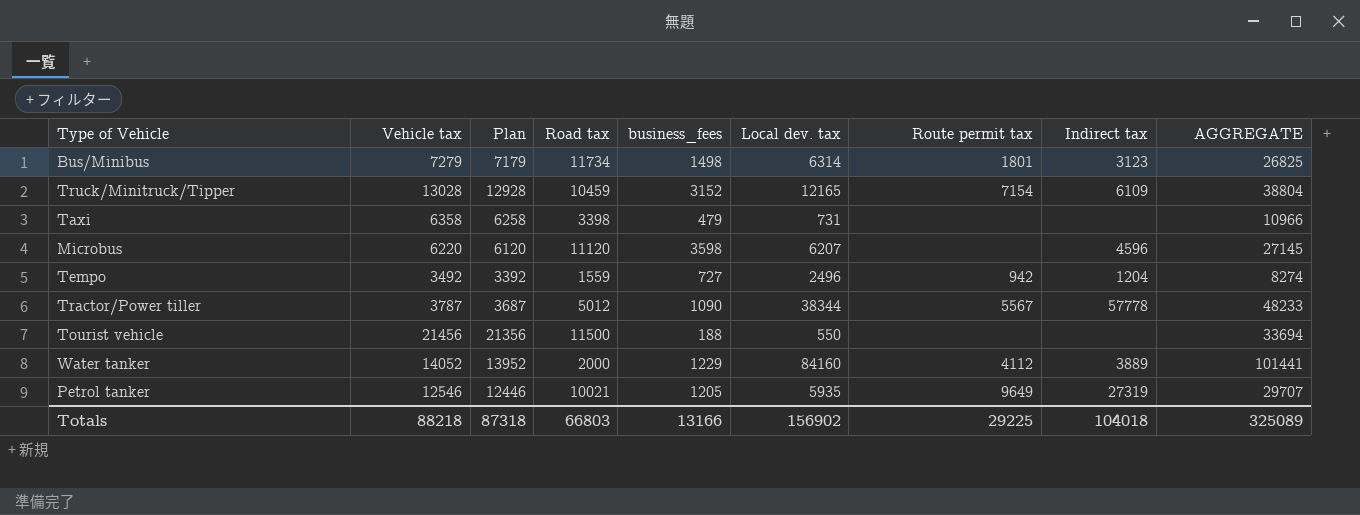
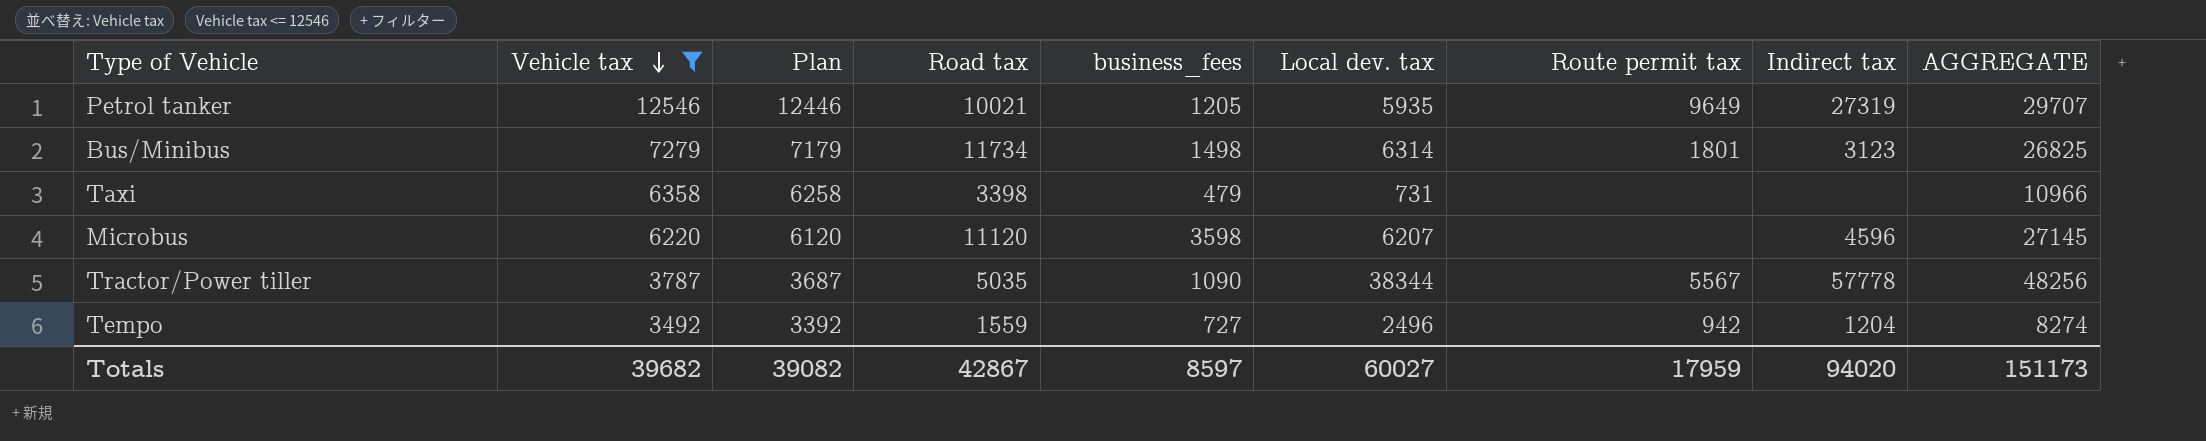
filter: none -> Vehicle tax <= 12546
row order: none -> Vehicle tax descending
Tractor/Power tiller | Road tax: 5012 -> 5035
Tractor/Power tiller | AGGREGATE: 48233 -> 48256
Totals | Vehicle tax: 88218 -> 39682
Totals | Plan: 87318 -> 39082
Totals | Road tax: 66803 -> 42867
Totals | business_fees: 13166 -> 8597
Totals | Local dev. tax: 156902 -> 60027
Totals | Route permit tax: 29225 -> 17959
Totals | Indirect tax: 104018 -> 94020
Totals | AGGREGATE: 325089 -> 151173

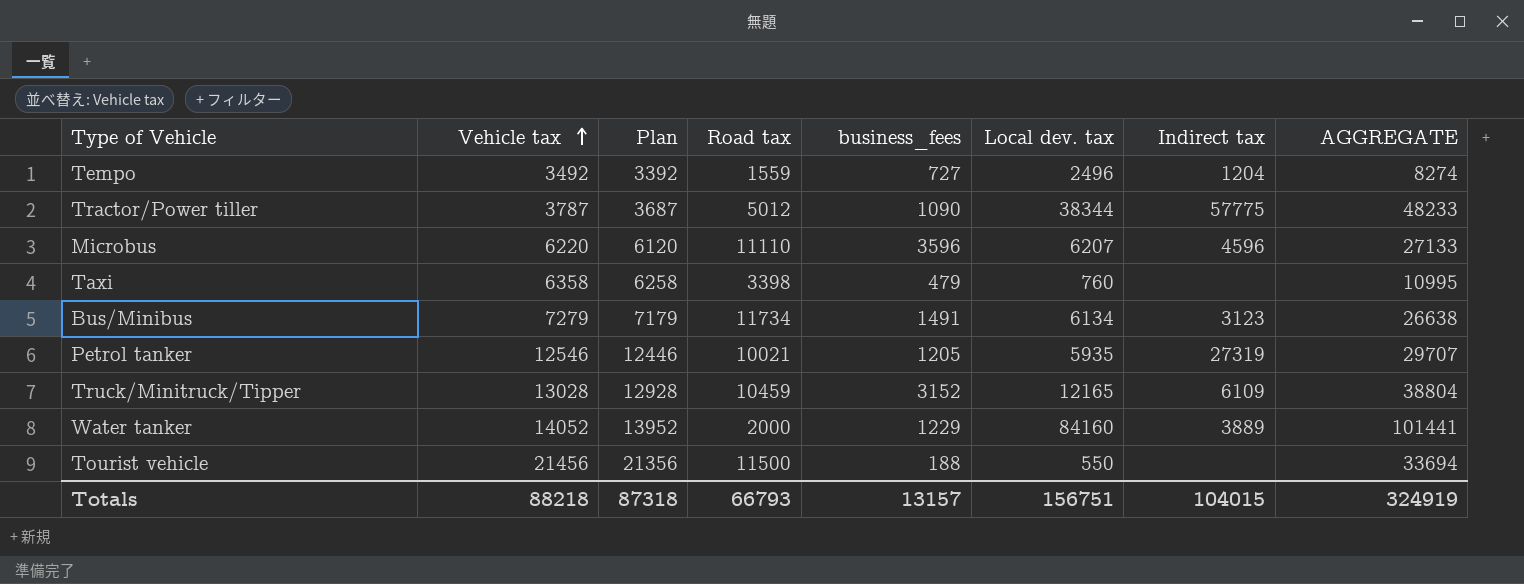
filter: Vehicle tax <= 12546 -> none
row order: Vehicle tax descending -> Vehicle tax ascending
column Route permit tax | position: 7 -> none
Tractor/Power tiller | Road tax: 5035 -> 5012
Tractor/Power tiller | Indirect tax: 57778 -> 57775
Tractor/Power tiller | AGGREGATE: 48256 -> 48233
Microbus | Road tax: 11120 -> 11110
Microbus | business_fees: 3598 -> 3596
Microbus | AGGREGATE: 27145 -> 27133
Taxi | Local dev. tax: 731 -> 760
Taxi | AGGREGATE: 10966 -> 10995
Bus/Minibus | business_fees: 1498 -> 1491
Bus/Minibus | Local dev. tax: 6314 -> 6134
Bus/Minibus | AGGREGATE: 26825 -> 26638
Totals | Vehicle tax: 39682 -> 88218
Totals | Plan: 39082 -> 87318
Totals | Road tax: 42867 -> 66793
Totals | business_fees: 8597 -> 13157
Totals | Local dev. tax: 60027 -> 156751
Totals | Indirect tax: 94020 -> 104015
Totals | AGGREGATE: 151173 -> 324919

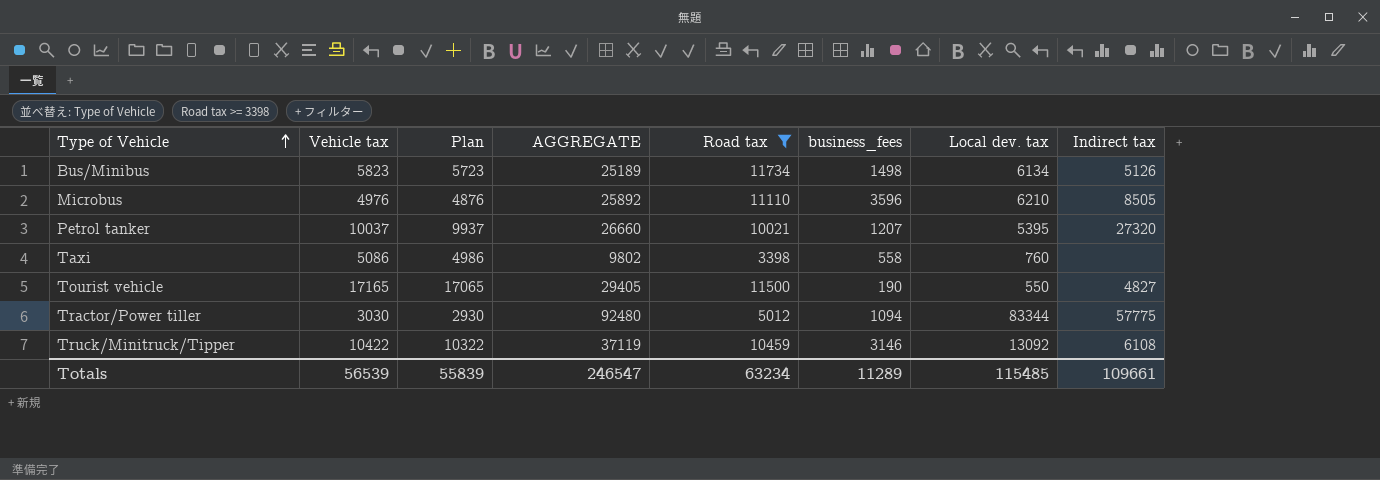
filter: none -> Road tax >= 3398
row order: Vehicle tax ascending -> Type of Vehicle ascending
column AGGREGATE | position: 8 -> 4
Bus/Minibus | Vehicle tax: 7279 -> 5823
Bus/Minibus | Plan: 7179 -> 5723
Bus/Minibus | AGGREGATE: 26638 -> 25189
Bus/Minibus | business_fees: 1491 -> 1498
Bus/Minibus | Indirect tax: 3123 -> 5126
Microbus | Vehicle tax: 6220 -> 4976
Microbus | Plan: 6120 -> 4876
Microbus | AGGREGATE: 27133 -> 25892
Microbus | Local dev. tax: 6207 -> 6210
Microbus | Indirect tax: 4596 -> 8505
Petrol tanker | Vehicle tax: 12546 -> 10037
Petrol tanker | Plan: 12446 -> 9937
Petrol tanker | AGGREGATE: 29707 -> 26660
Petrol tanker | business_fees: 1205 -> 1207
Petrol tanker | Local dev. tax: 5935 -> 5395
Petrol tanker | Indirect tax: 27319 -> 27320
Taxi | Vehicle tax: 6358 -> 5086
Taxi | Plan: 6258 -> 4986
Taxi | AGGREGATE: 10995 -> 9802
Taxi | business_fees: 479 -> 558
Tourist vehicle | Vehicle tax: 21456 -> 17165
Tourist vehicle | Plan: 21356 -> 17065
Tourist vehicle | AGGREGATE: 33694 -> 29405
Tourist vehicle | business_fees: 188 -> 190
Tourist vehicle | Indirect tax: none -> 4827
Tractor/Power tiller | Vehicle tax: 3787 -> 3030
Tractor/Power tiller | Plan: 3687 -> 2930
Tractor/Power tiller | AGGREGATE: 48233 -> 92480
Tractor/Power tiller | business_fees: 1090 -> 1094
Tractor/Power tiller | Local dev. tax: 38344 -> 83344
Truck/Minitruck/Tipper | Vehicle tax: 13028 -> 10422
Truck/Minitruck/Tipper | Plan: 12928 -> 10322
Truck/Minitruck/Tipper | AGGREGATE: 38804 -> 37119
Truck/Minitruck/Tipper | business_fees: 3152 -> 3146
Truck/Minitruck/Tipper | Local dev. tax: 12165 -> 13092
Truck/Minitruck/Tipper | Indirect tax: 6109 -> 6108
Totals | Vehicle tax: 88218 -> 56539
Totals | Plan: 87318 -> 55839
Totals | AGGREGATE: 324919 -> 246547
Totals | Road tax: 66793 -> 63234
Totals | business_fees: 13157 -> 11289
Totals | Local dev. tax: 156751 -> 115485
Totals | Indirect tax: 104015 -> 109661

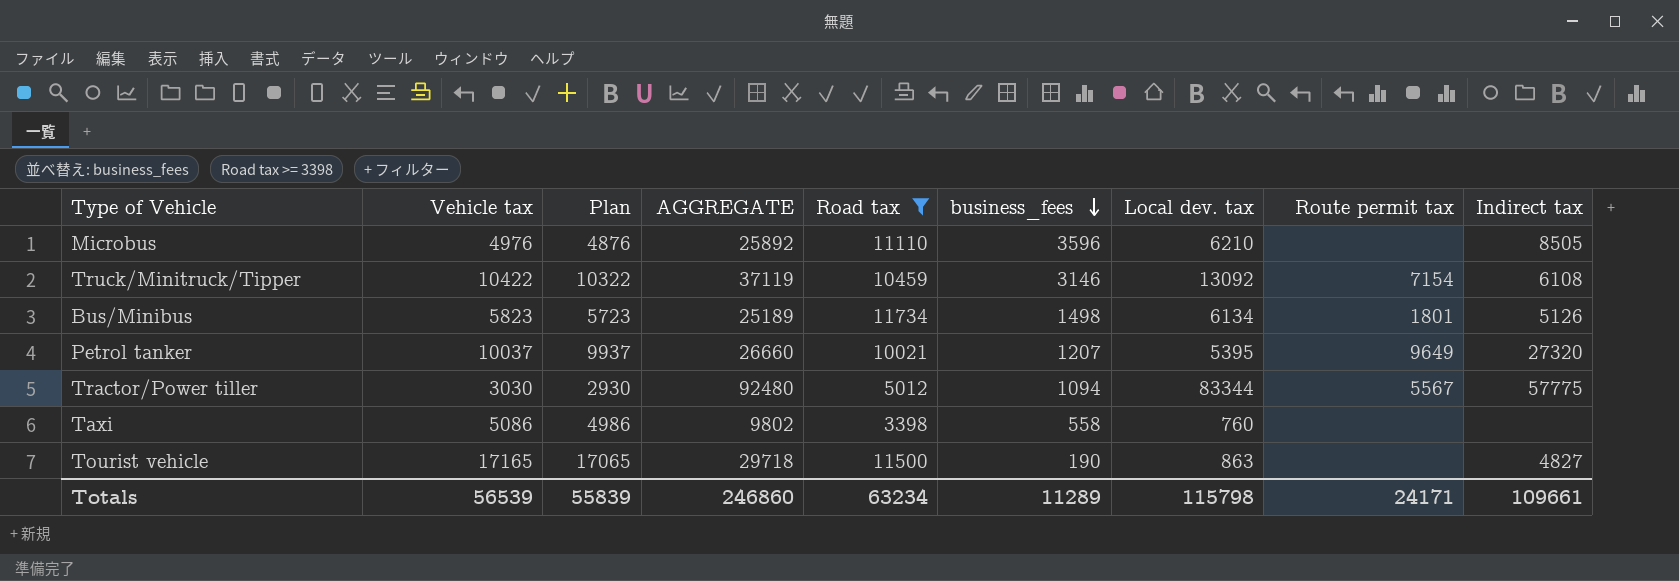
row order: Type of Vehicle ascending -> business_fees descending
column Route permit tax | position: none -> 8
Tourist vehicle | AGGREGATE: 29405 -> 29718
Tourist vehicle | Local dev. tax: 550 -> 863
Totals | AGGREGATE: 246547 -> 246860
Totals | Local dev. tax: 115485 -> 115798

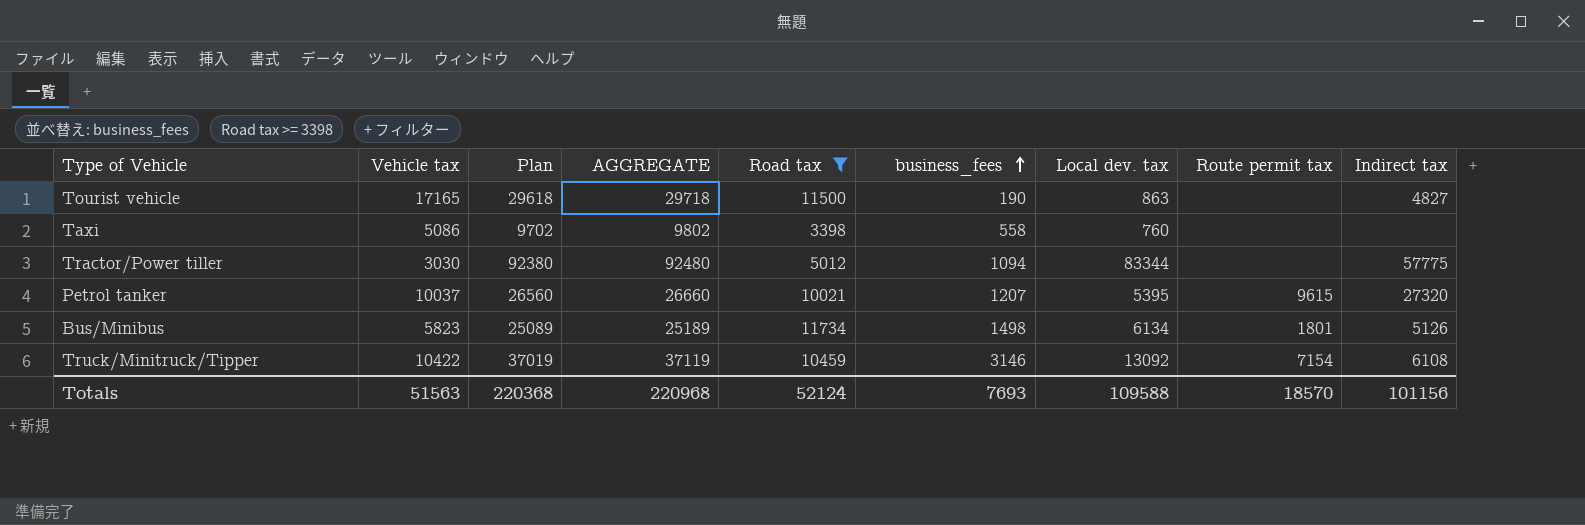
row order: business_fees descending -> business_fees ascending
column Plan | formula: [Vehicle tax] - 100 -> [AGGREGATE] - 100
row Microbus: 4976 | 4876 | 25892 | 11110 | 3596 | 6210 | none | 8505 -> none
Tractor/Power tiller | Route permit tax: 5567 -> none
Petrol tanker | Route permit tax: 9649 -> 9615
Totals | Vehicle tax: 56539 -> 51563
Totals | Plan: 55839 -> 220368
Totals | AGGREGATE: 246860 -> 220968
Totals | Road tax: 63234 -> 52124
Totals | business_fees: 11289 -> 7693
Totals | Local dev. tax: 115798 -> 109588
Totals | Route permit tax: 24171 -> 18570
Totals | Indirect tax: 109661 -> 101156

